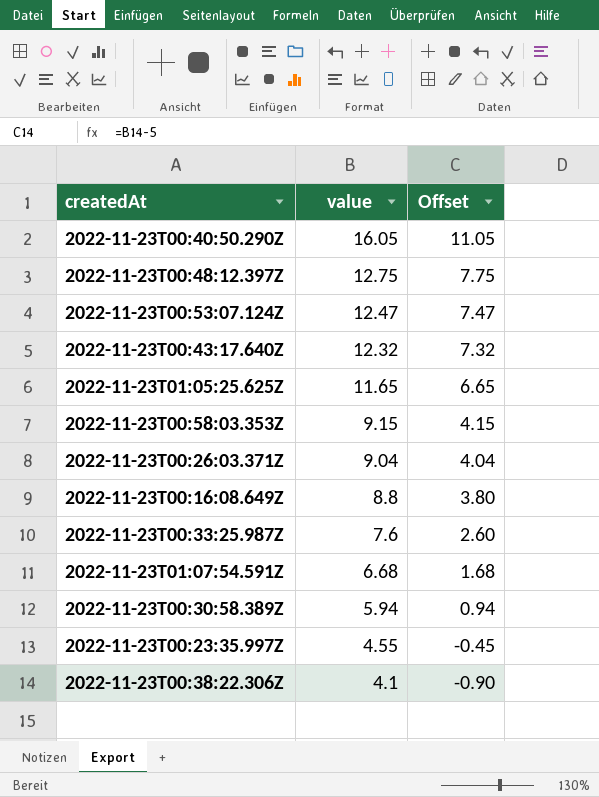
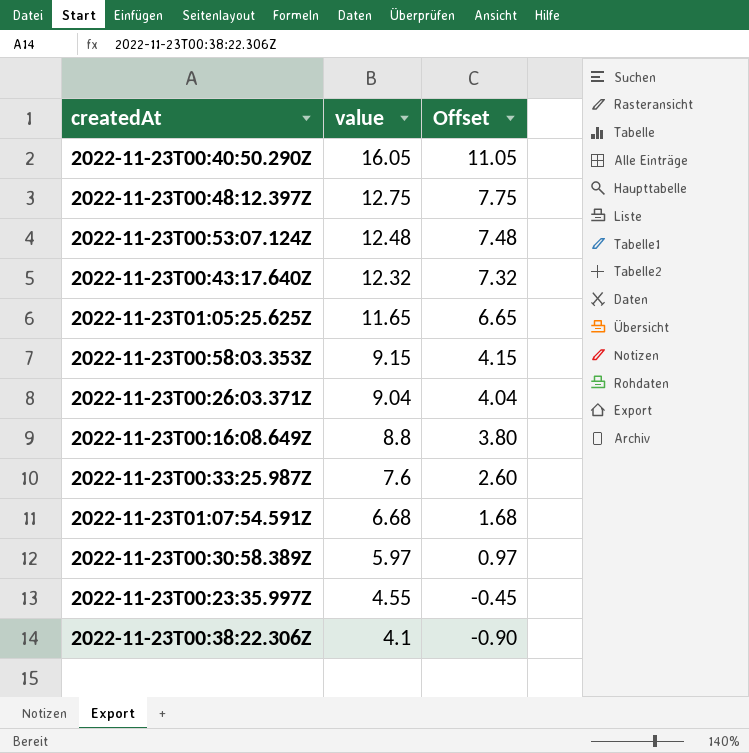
2022-11-23T00:53:07.124Z | value: 12.47 -> 12.48
2022-11-23T00:53:07.124Z | Offset: 7.47 -> 7.48
2022-11-23T00:30:58.389Z | value: 5.94 -> 5.97
2022-11-23T00:30:58.389Z | Offset: 0.94 -> 0.97

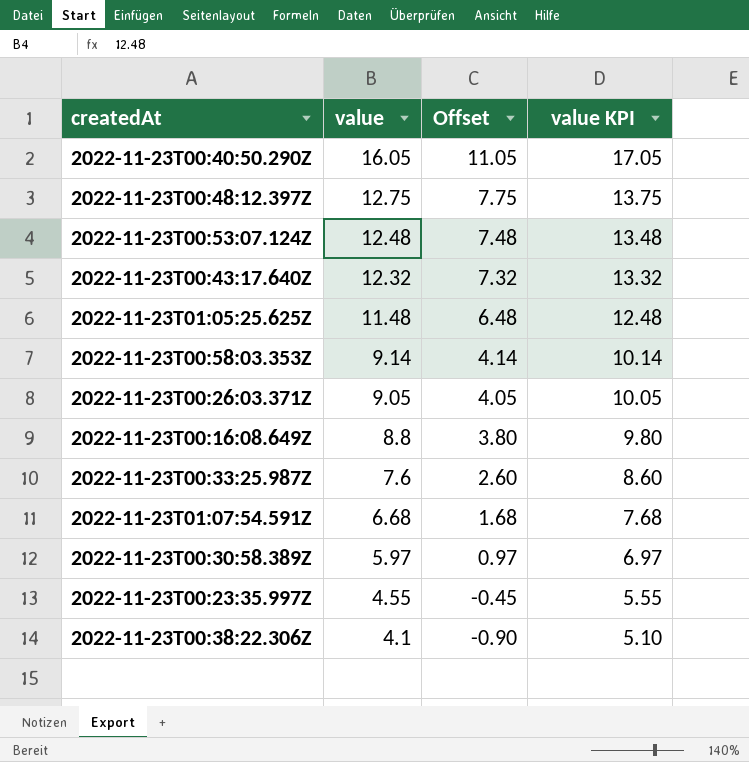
column value KPI | formula: none -> [value] + 1
2022-11-23T01:05:25.625Z | value: 11.65 -> 11.48
2022-11-23T01:05:25.625Z | Offset: 6.65 -> 6.48
2022-11-23T00:58:03.353Z | value: 9.15 -> 9.14
2022-11-23T00:58:03.353Z | Offset: 4.15 -> 4.14
2022-11-23T00:26:03.371Z | value: 9.04 -> 9.05
2022-11-23T00:26:03.371Z | Offset: 4.04 -> 4.05

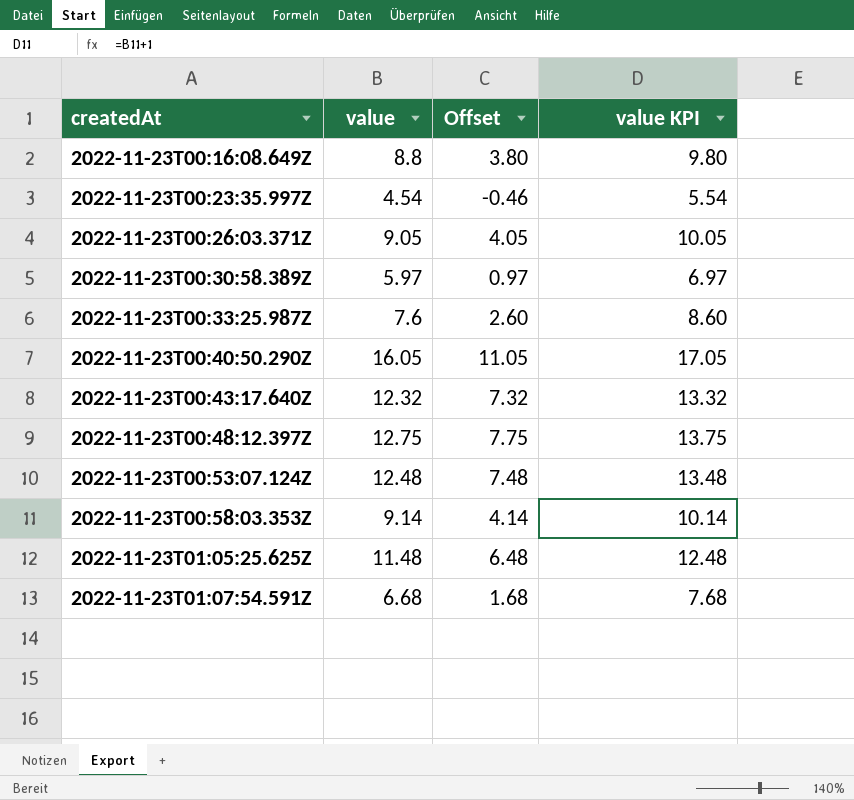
row order: value descending -> createdAt ascending
row 2022-11-23T00:38:22.306Z: 4.1 | -0.90 | 5.10 -> none
2022-11-23T00:23:35.997Z | value: 4.55 -> 4.54
2022-11-23T00:23:35.997Z | Offset: -0.45 -> -0.46
2022-11-23T00:23:35.997Z | value KPI: 5.55 -> 5.54

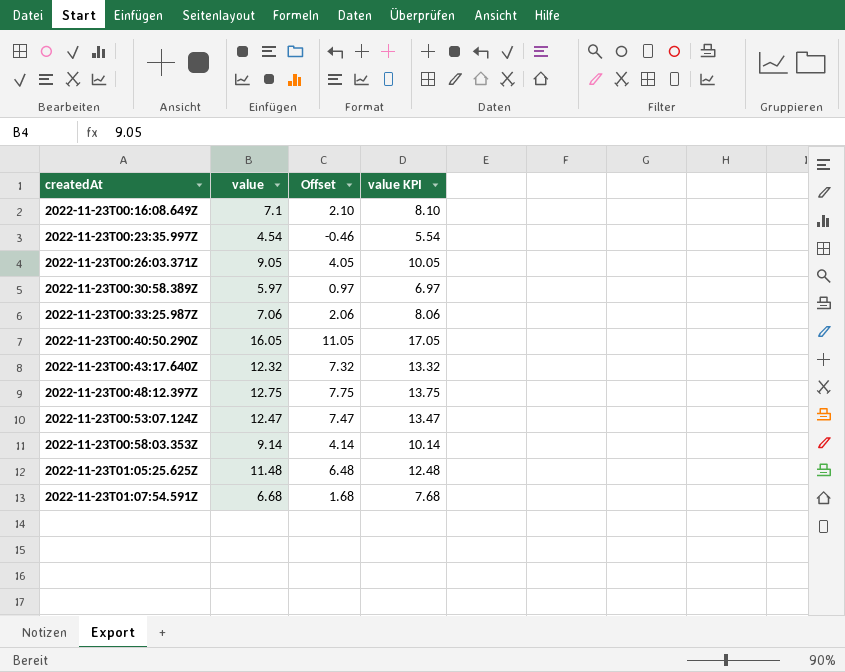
2022-11-23T00:16:08.649Z | value: 8.8 -> 7.1
2022-11-23T00:16:08.649Z | Offset: 3.80 -> 2.10
2022-11-23T00:16:08.649Z | value KPI: 9.80 -> 8.10
2022-11-23T00:33:25.987Z | value: 7.6 -> 7.06
2022-11-23T00:33:25.987Z | Offset: 2.60 -> 2.06
2022-11-23T00:33:25.987Z | value KPI: 8.60 -> 8.06
2022-11-23T00:53:07.124Z | value: 12.48 -> 12.47
2022-11-23T00:53:07.124Z | Offset: 7.48 -> 7.47
2022-11-23T00:53:07.124Z | value KPI: 13.48 -> 13.47

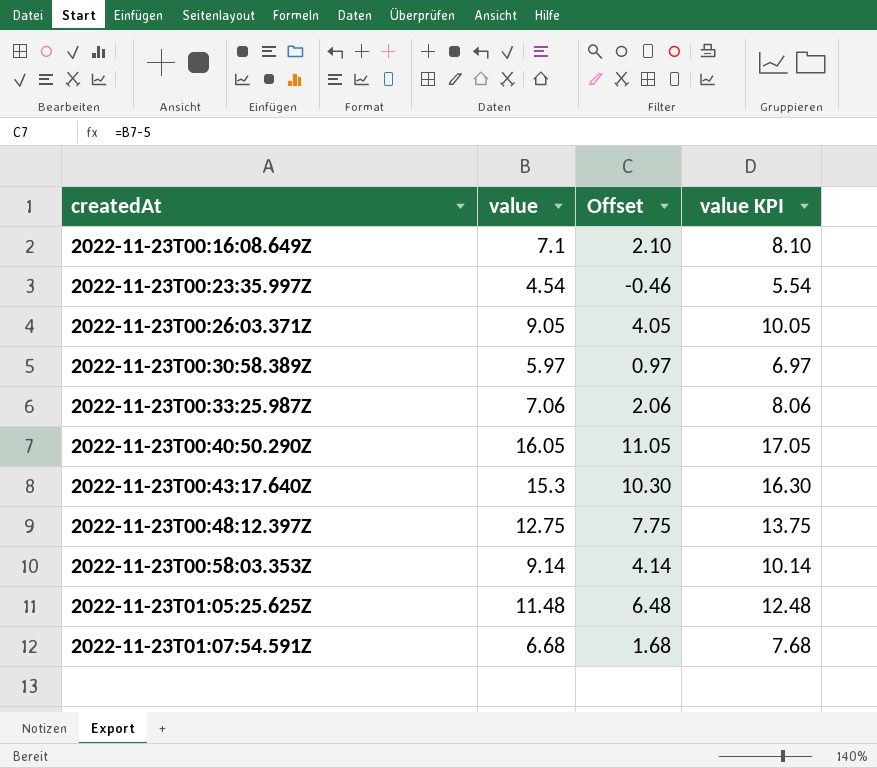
row 2022-11-23T00:53:07.124Z: 12.47 | 7.47 | 13.47 -> none
2022-11-23T00:43:17.640Z | value: 12.32 -> 15.3
2022-11-23T00:43:17.640Z | Offset: 7.32 -> 10.30
2022-11-23T00:43:17.640Z | value KPI: 13.32 -> 16.30

